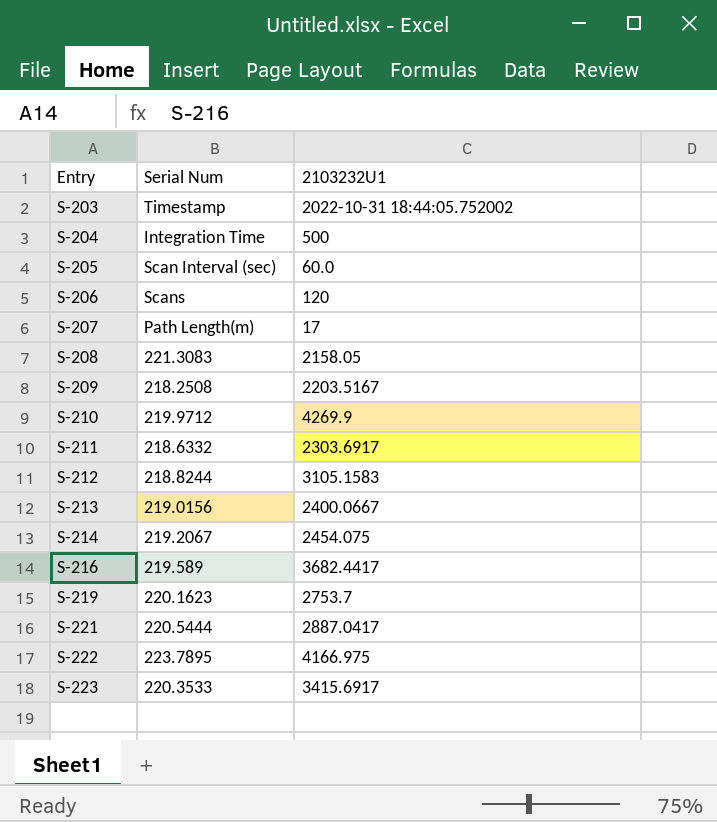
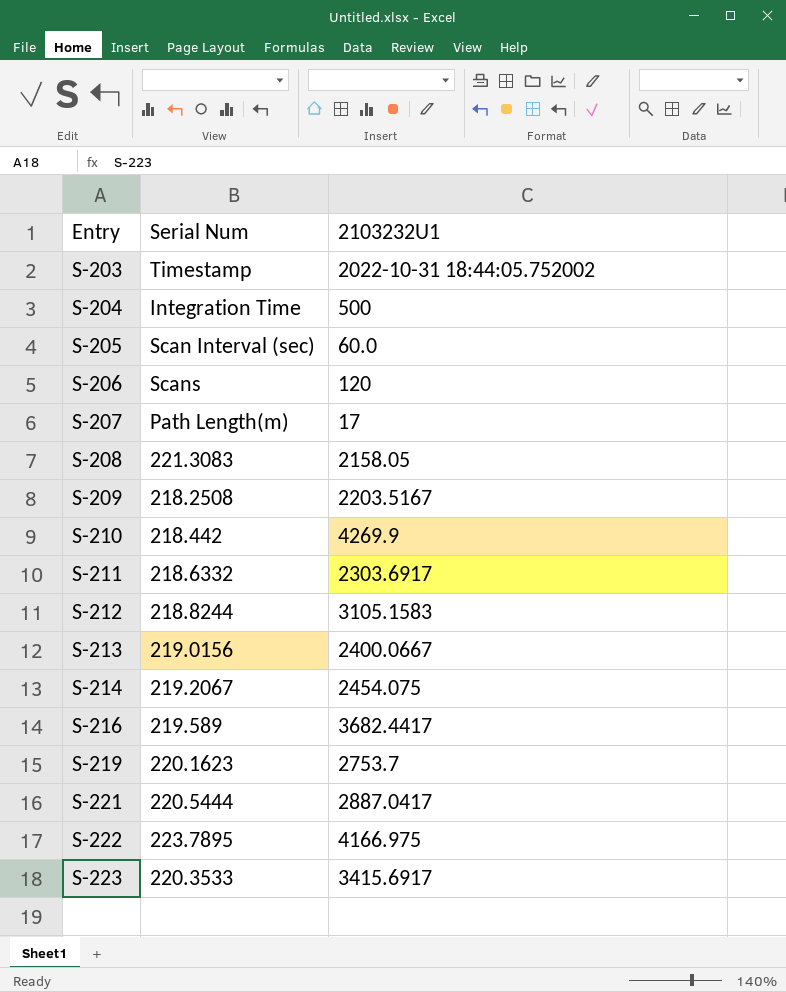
S-210 | Serial Num: 219.9712 -> 218.442

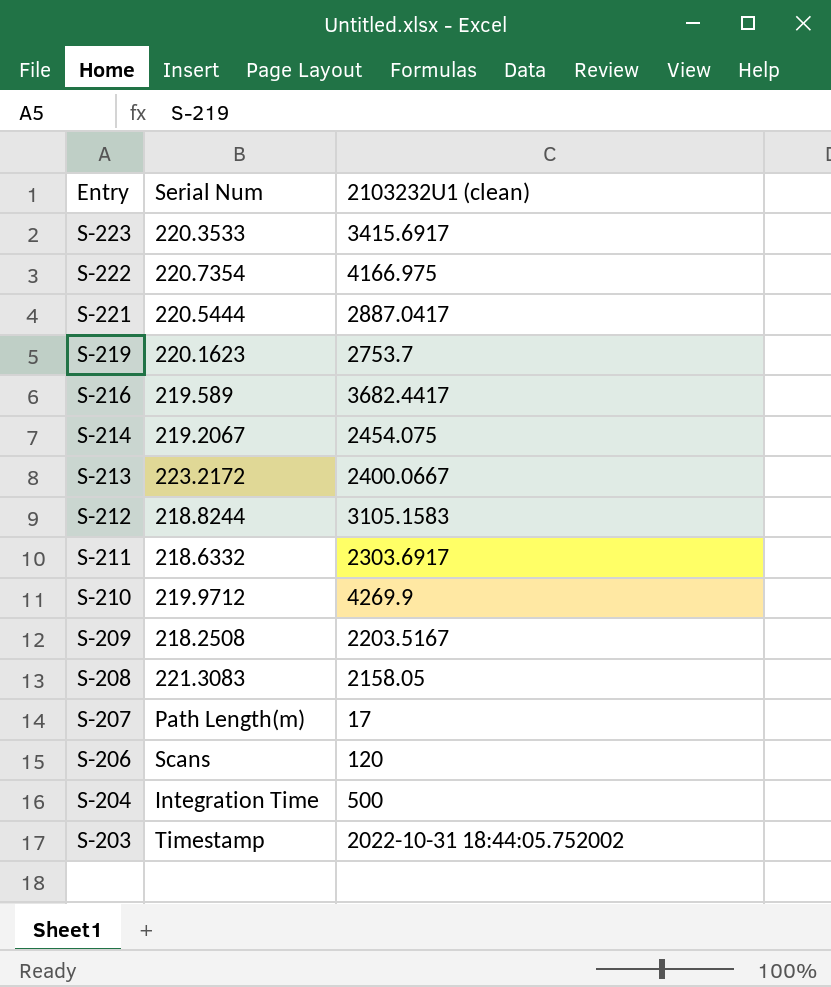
row order: Entry ascending -> Entry descending
column name: 2103232U1 -> 2103232U1 (clean)
row S-205: Scan Interval (sec) | 60.0 -> none
S-222 | Serial Num: 223.7895 -> 220.7354
S-213 | Serial Num: 219.0156 -> 223.2172
S-210 | Serial Num: 218.442 -> 219.9712

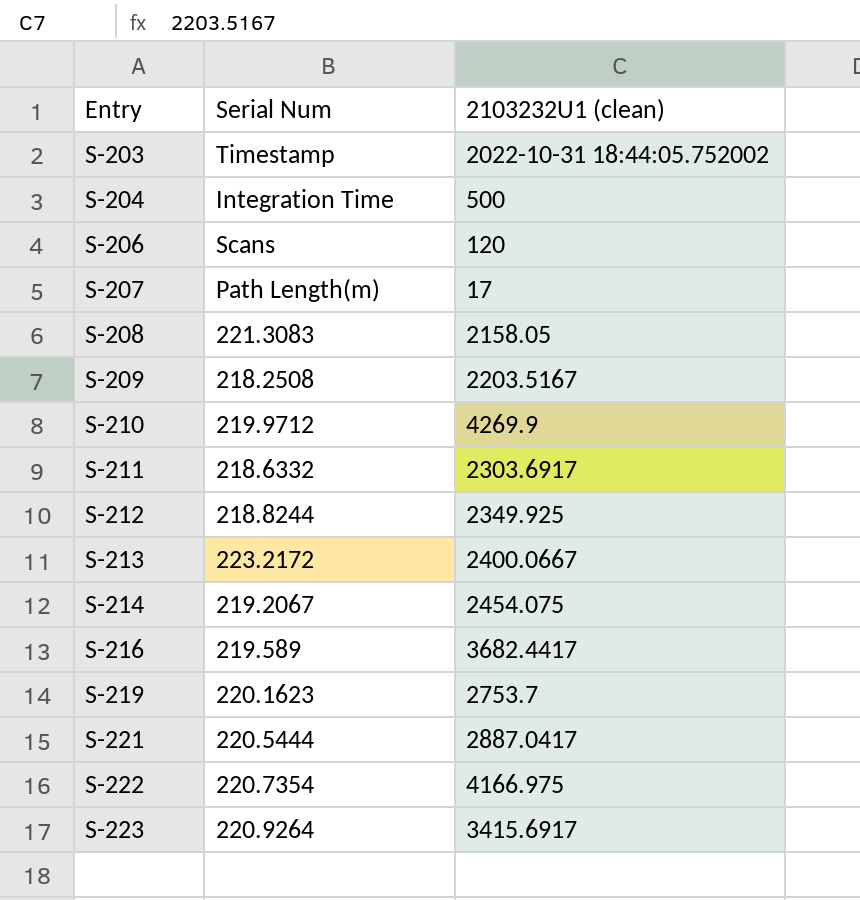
row order: Entry descending -> Entry ascending
S-212 | 2103232U1 (clean): 3105.1583 -> 2349.925
S-223 | Serial Num: 220.3533 -> 220.9264

